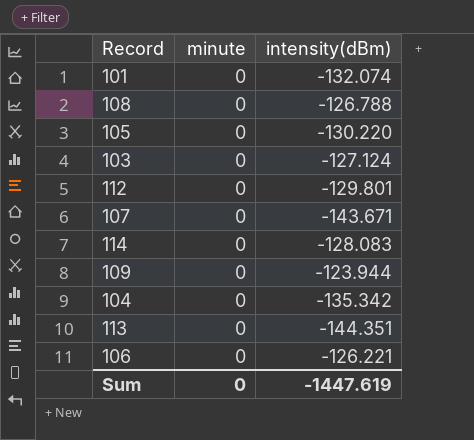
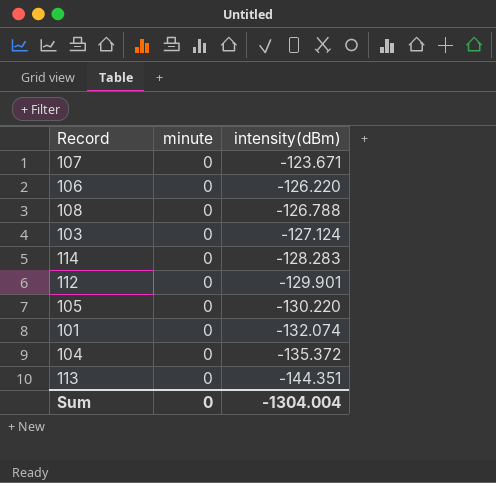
row order: none -> intensity(dBm) descending
row 109: 0 | -123.944 -> none
107 | intensity(dBm): -143.671 -> -123.671
106 | intensity(dBm): -126.221 -> -126.220
114 | intensity(dBm): -128.083 -> -128.283
112 | intensity(dBm): -129.801 -> -129.901
104 | intensity(dBm): -135.342 -> -135.372
Sum | intensity(dBm): -1447.619 -> -1304.004

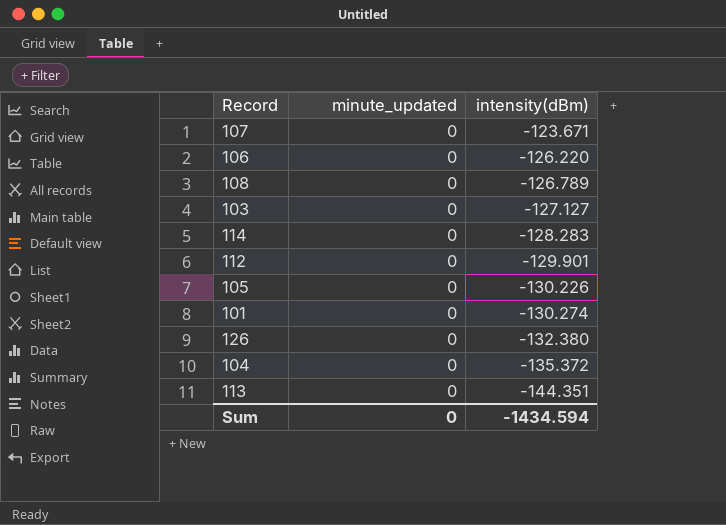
column name: minute -> minute_updated
108 | intensity(dBm): -126.788 -> -126.789
103 | intensity(dBm): -127.124 -> -127.127
105 | intensity(dBm): -130.220 -> -130.226
101 | intensity(dBm): -132.074 -> -130.274
row 126: none -> 0 | -132.380
Sum | intensity(dBm): -1304.004 -> -1434.594

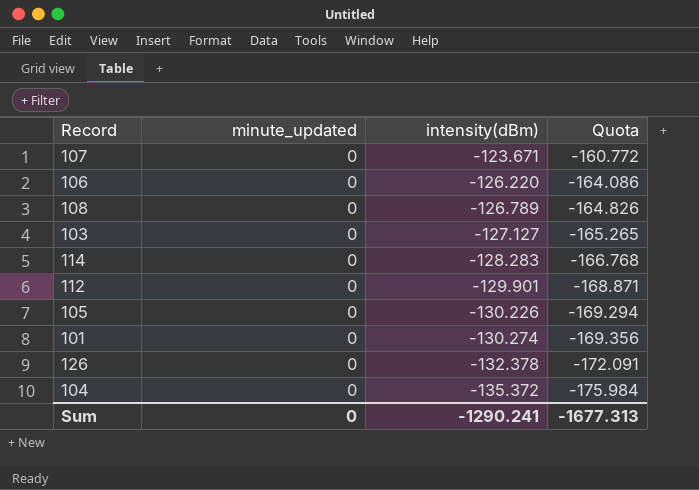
column Quota | formula: none -> [intensity(dBm)] * 1.3
row 113: 0 | -144.351 -> none
126 | intensity(dBm): -132.380 -> -132.378
Sum | intensity(dBm): -1434.594 -> -1290.241

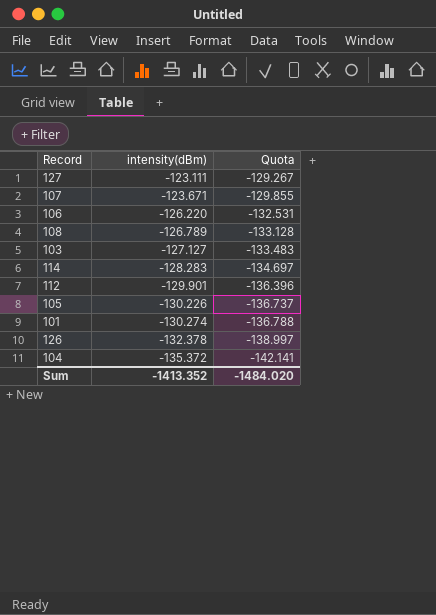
column minute_updated | position: 2 -> none
column Quota | formula: [intensity(dBm)] * 1.3 -> [intensity(dBm)] * 1.05
row 127: none -> -123.111 | -129.267
Sum | intensity(dBm): -1290.241 -> -1413.352
Sum | Quota: -1677.313 -> -1484.020

